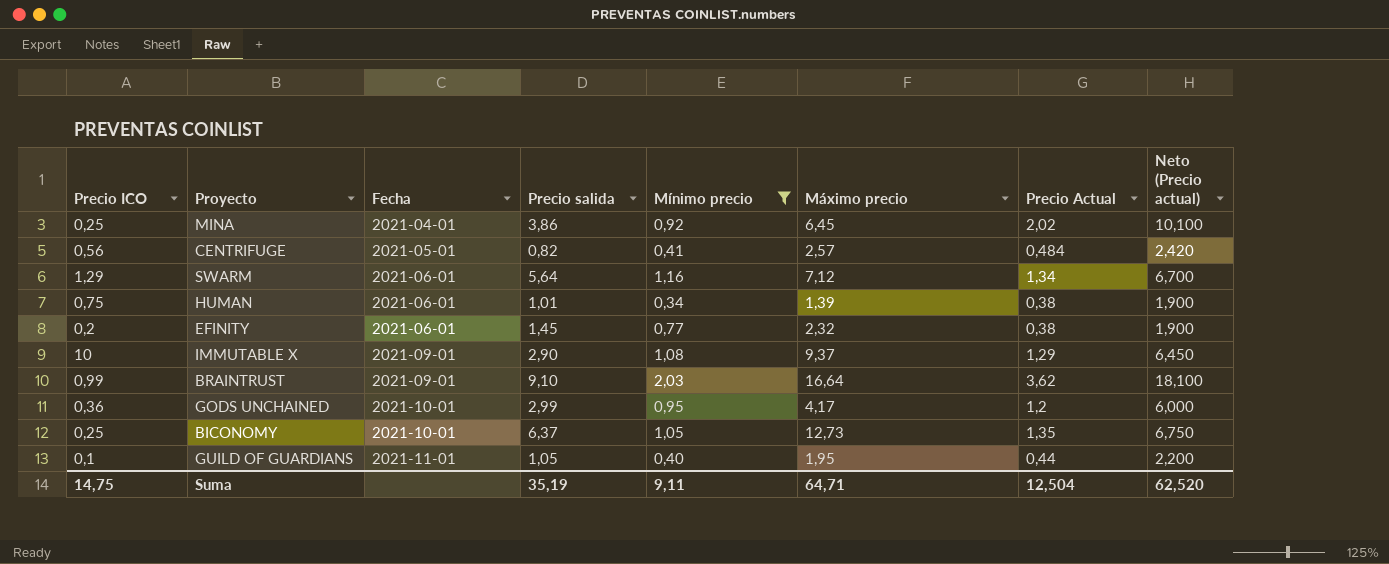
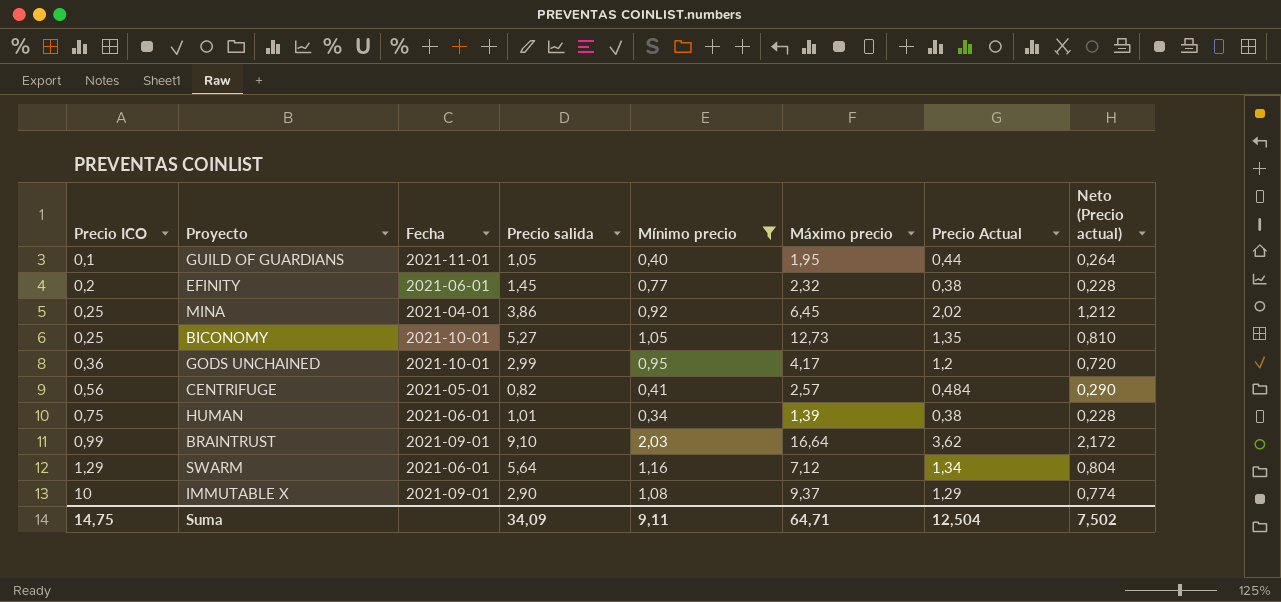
row order: Fecha ascending -> Precio ICO ascending
column Neto (Precio actual) | formula: [Precio Actual] * 5 -> [Precio Actual] * 0,6
BICONOMY | Precio salida: 6,37 -> 5,27
Suma | Precio salida: 35,19 -> 34,09
Suma | Neto (Precio actual): 62,520 -> 7,502

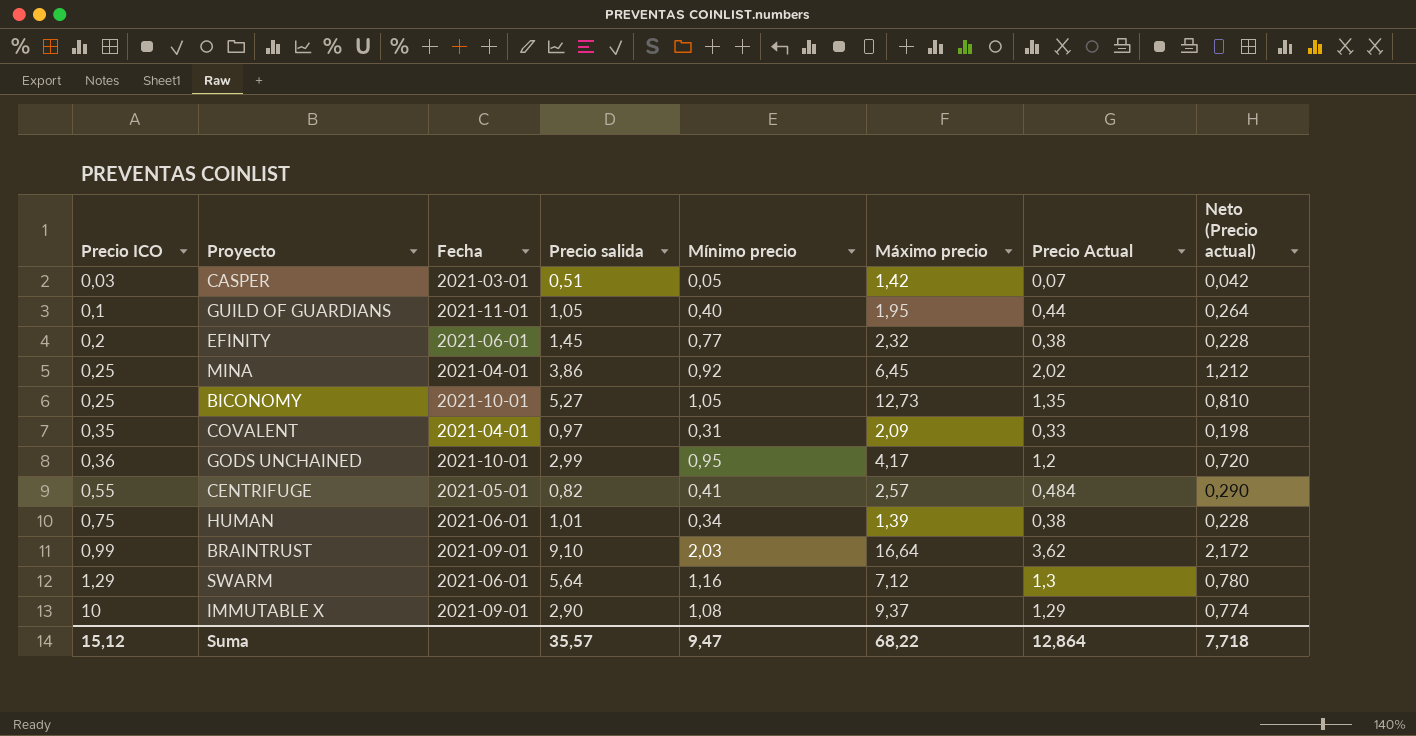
filter: Mínimo precio >= 0,34 -> none
CENTRIFUGE | Precio ICO: 0,56 -> 0,55
SWARM | Precio Actual: 1,34 -> 1,3
SWARM | Neto (Precio actual): 0,804 -> 0,780
Suma | Precio ICO: 14,75 -> 15,12
Suma | Precio salida: 34,09 -> 35,57
Suma | Mínimo precio: 9,11 -> 9,47
Suma | Máximo precio: 64,71 -> 68,22
Suma | Precio Actual: 12,504 -> 12,864
Suma | Neto (Precio actual): 7,502 -> 7,718

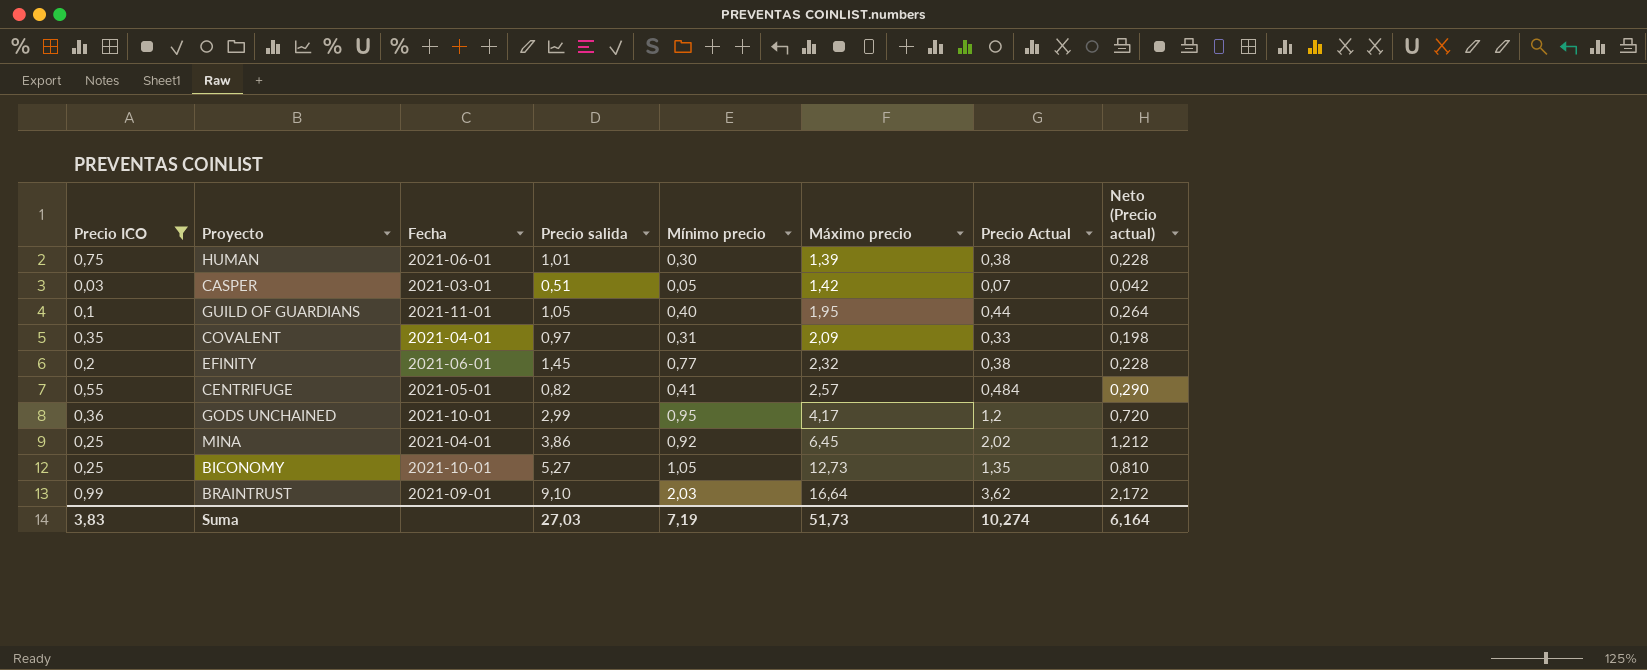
filter: none -> Precio ICO <= 0,99
row order: Precio ICO ascending -> Máximo precio ascending
HUMAN | Mínimo precio: 0,34 -> 0,30
Suma | Precio ICO: 15,12 -> 3,83
Suma | Precio salida: 35,57 -> 27,03
Suma | Mínimo precio: 9,47 -> 7,19
Suma | Máximo precio: 68,22 -> 51,73
Suma | Precio Actual: 12,864 -> 10,274
Suma | Neto (Precio actual): 7,718 -> 6,164

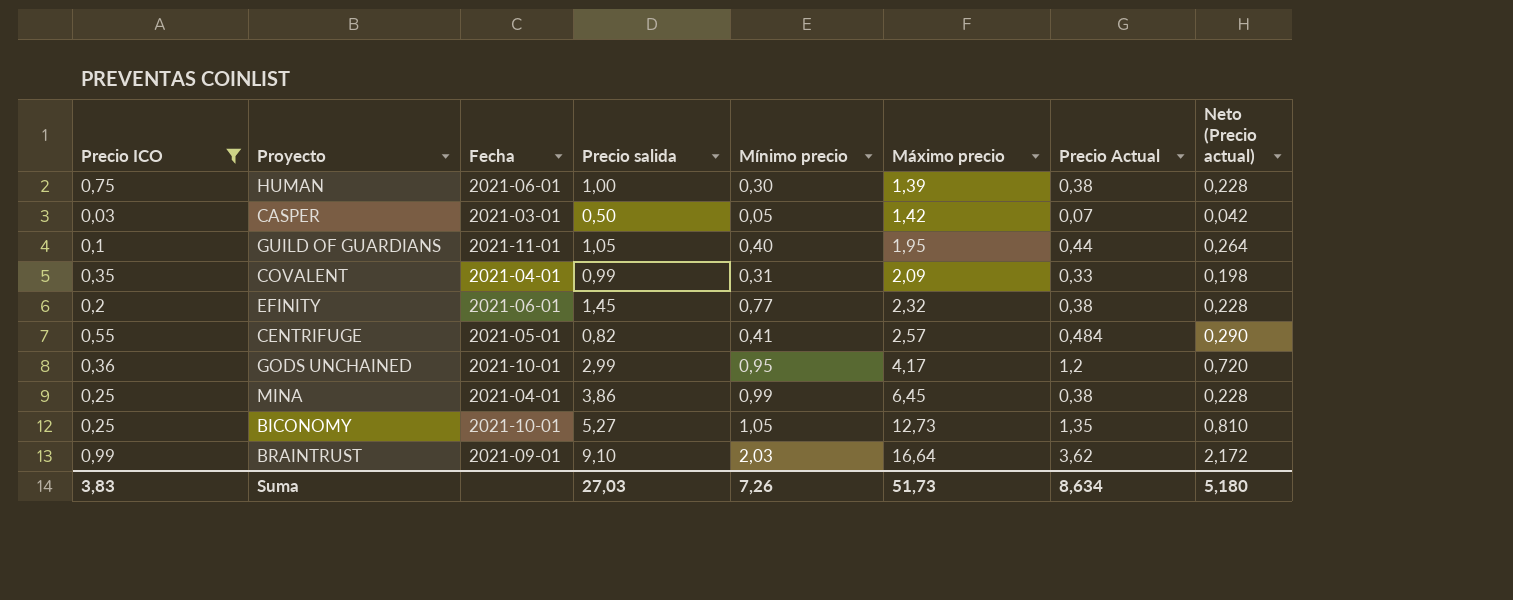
HUMAN | Precio salida: 1,01 -> 1,00
CASPER | Precio salida: 0,51 -> 0,50
COVALENT | Precio salida: 0,97 -> 0,99
MINA | Mínimo precio: 0,92 -> 0,99
MINA | Precio Actual: 2,02 -> 0,38
MINA | Neto (Precio actual): 1,212 -> 0,228
Suma | Mínimo precio: 7,19 -> 7,26
Suma | Precio Actual: 10,274 -> 8,634
Suma | Neto (Precio actual): 6,164 -> 5,180

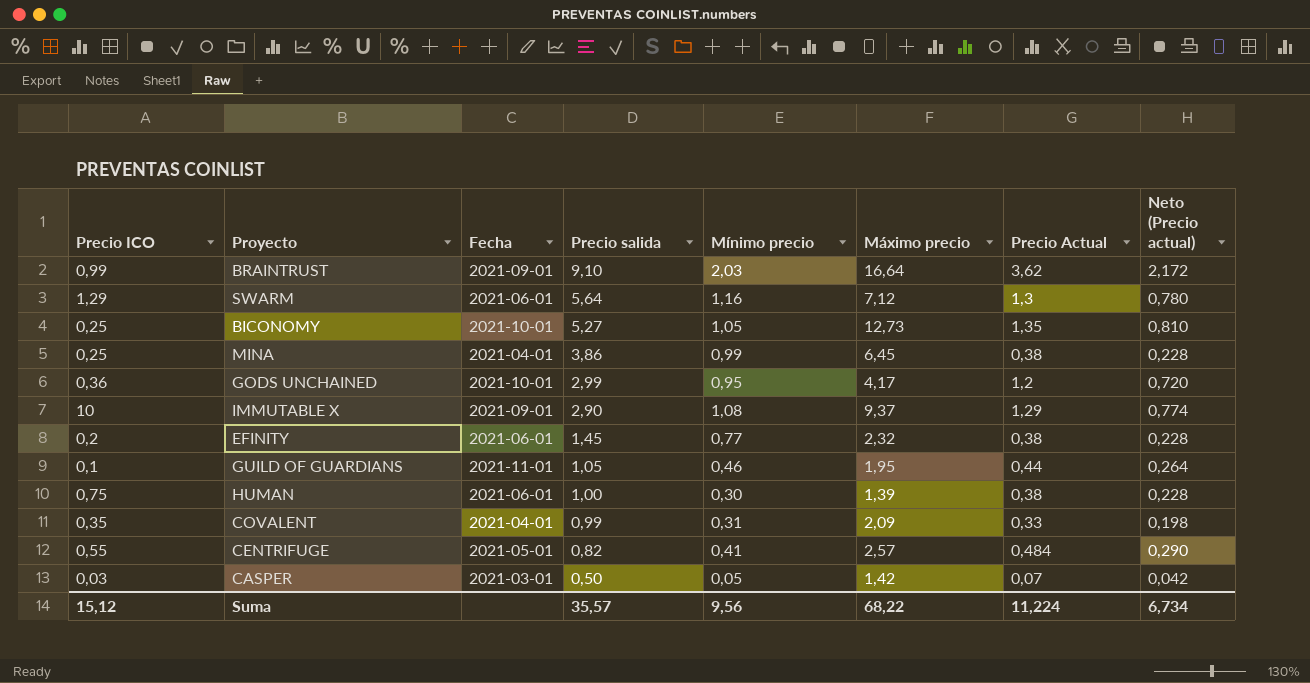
filter: Precio ICO <= 0,99 -> none
row order: Máximo precio ascending -> Precio salida descending
GUILD OF GUARDIANS | Mínimo precio: 0,40 -> 0,46
Suma | Precio ICO: 3,83 -> 15,12
Suma | Precio salida: 27,03 -> 35,57
Suma | Mínimo precio: 7,26 -> 9,56
Suma | Máximo precio: 51,73 -> 68,22
Suma | Precio Actual: 8,634 -> 11,224
Suma | Neto (Precio actual): 5,180 -> 6,734

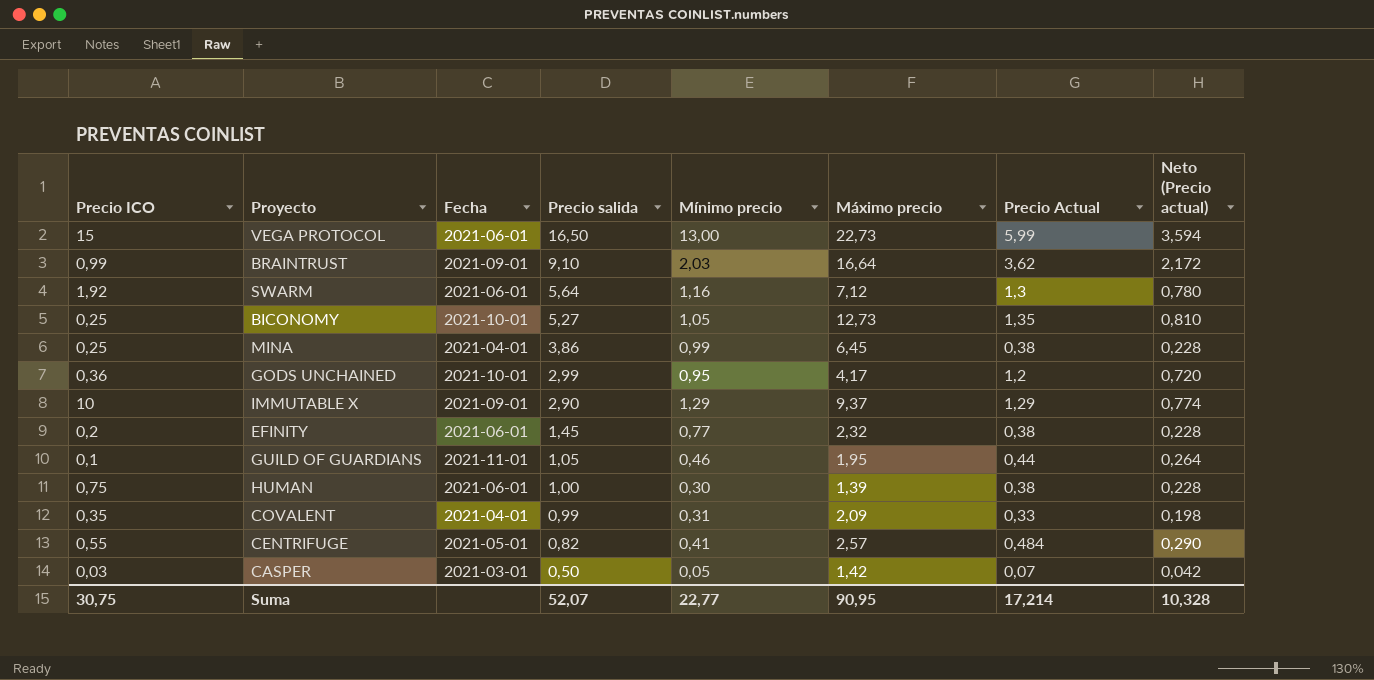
row VEGA PROTOCOL: none -> 15 | 2021-06-01 | 16,50 | 13,00 | 22,73 | 5,99 | 3,594
SWARM | Precio ICO: 1,29 -> 1,92
IMMUTABLE X | Mínimo precio: 1,08 -> 1,29
Suma | Precio ICO: 15,12 -> 30,75
Suma | Precio salida: 35,57 -> 52,07
Suma | Mínimo precio: 9,56 -> 22,77
Suma | Máximo precio: 68,22 -> 90,95
Suma | Precio Actual: 11,224 -> 17,214
Suma | Neto (Precio actual): 6,734 -> 10,328

